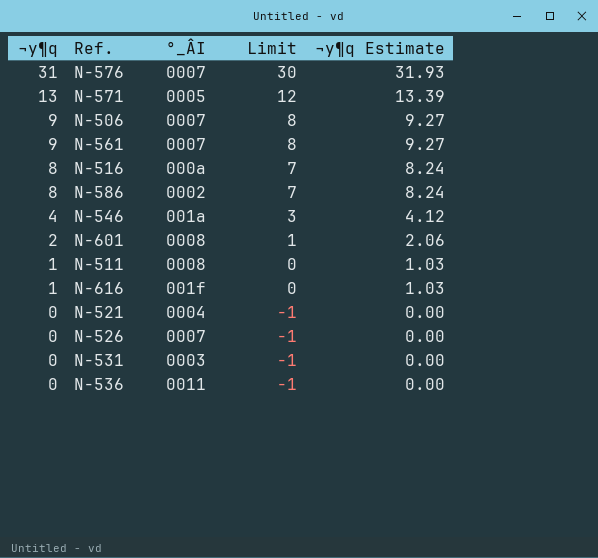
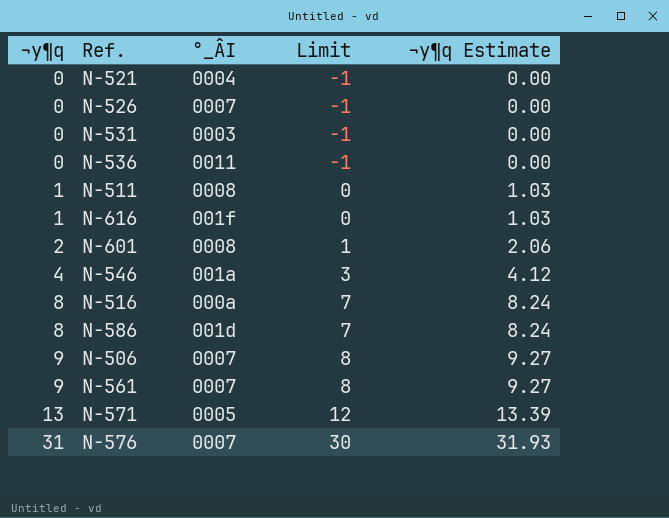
row order: ¬y¶q descending -> ¬y¶q ascending
N-586 | °_ÂI: 0002 -> 001d

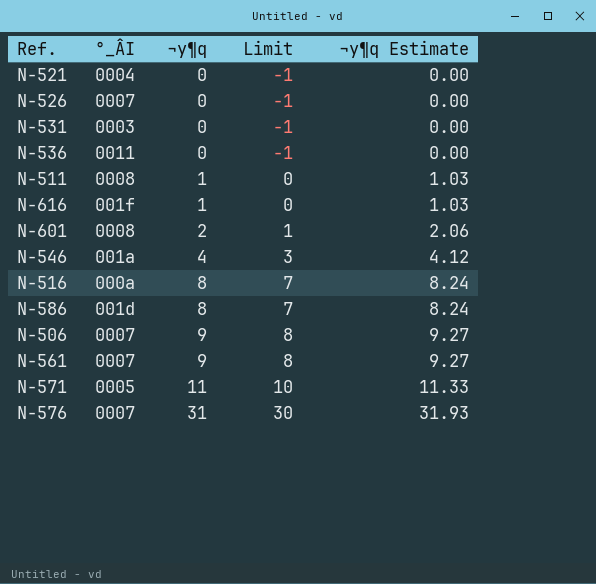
column ¬y¶q | position: 1 -> 3
N-571 | ¬y¶q: 13 -> 11
N-571 | Limit: 12 -> 10
N-571 | ¬y¶q Estimate: 13.39 -> 11.33

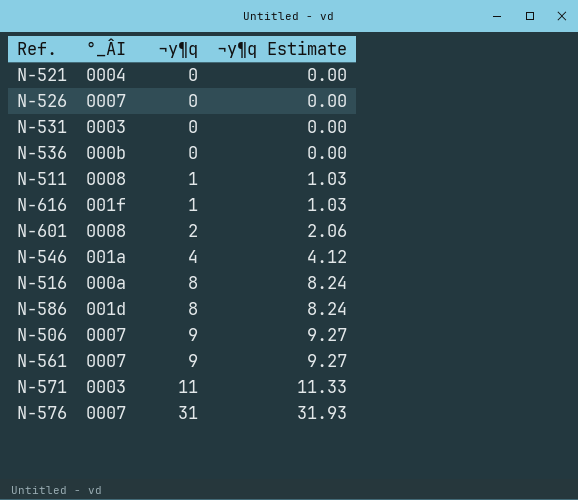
column Limit | formula: [¬y¶q] - 1 -> none
N-536 | °_ÂI: 0011 -> 000b
N-571 | °_ÂI: 0005 -> 0003

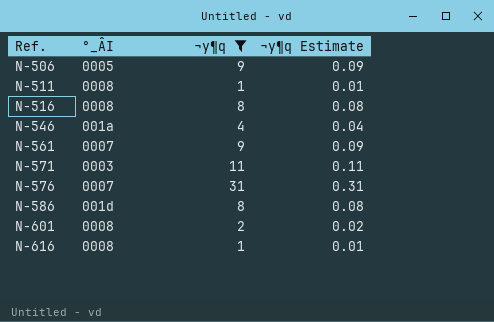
filter: none -> ¬y¶q != 0
row order: ¬y¶q ascending -> Ref. ascending
column ¬y¶q Estimate | formula: [¬y¶q] * 1.03 -> [¬y¶q] * 0.01
N-506 | °_ÂI: 0007 -> 0005
N-516 | °_ÂI: 000a -> 0008
N-616 | °_ÂI: 001f -> 0008

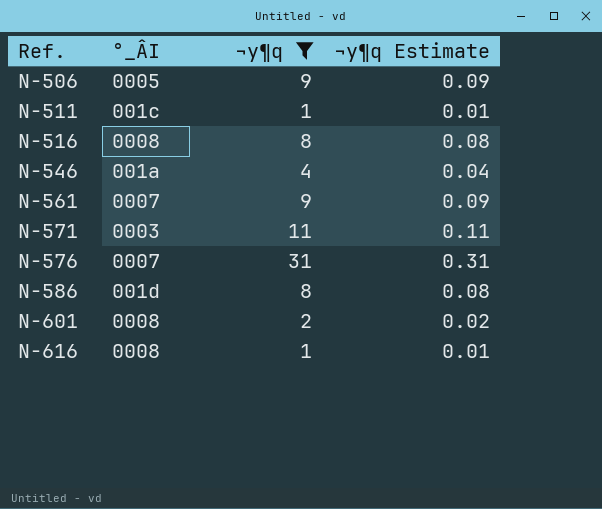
N-511 | °_ÂI: 0008 -> 001c

